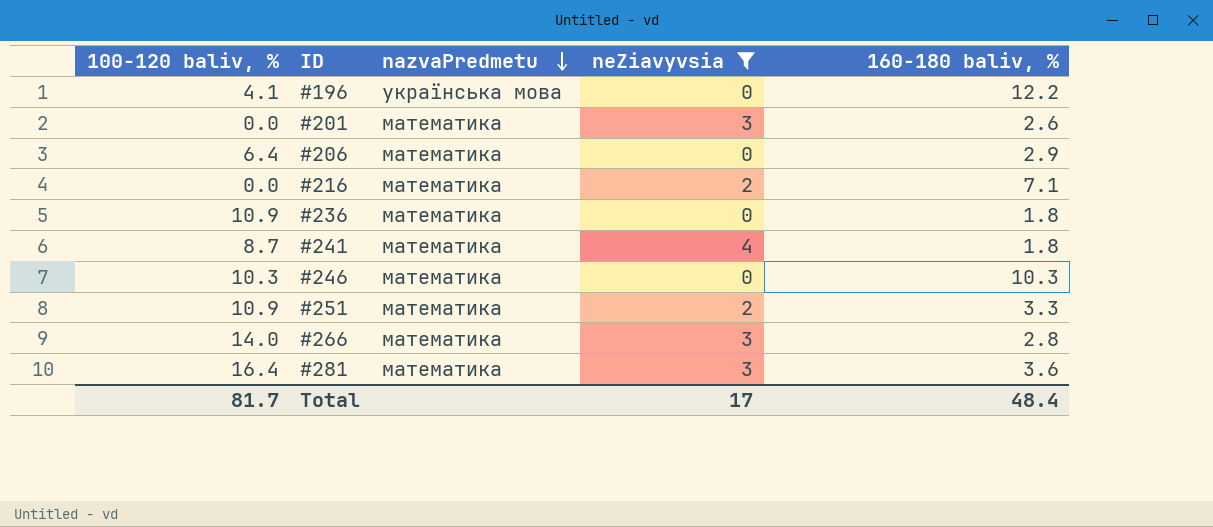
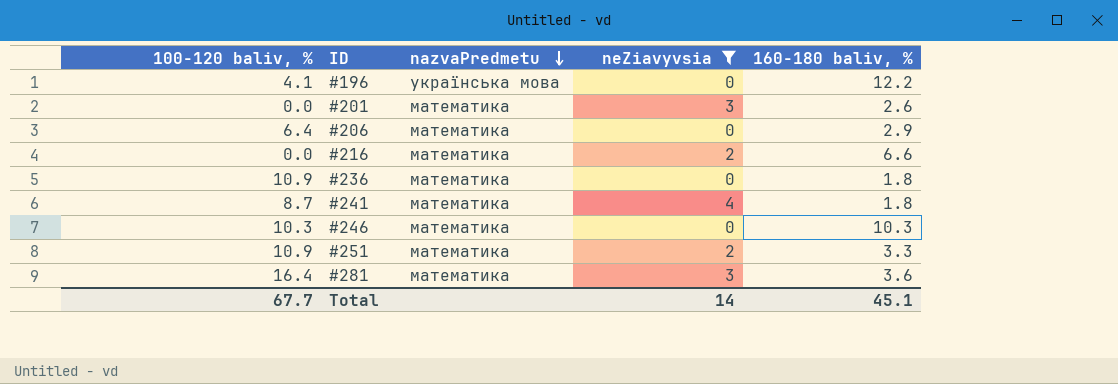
row #266: 14.0 | математика | 3 | 2.8 -> none
#216 | 160-180 baliv, %: 7.1 -> 6.6
Total | 100-120 baliv, %: 81.7 -> 67.7
Total | neZiavyvsia: 17 -> 14
Total | 160-180 baliv, %: 48.4 -> 45.1

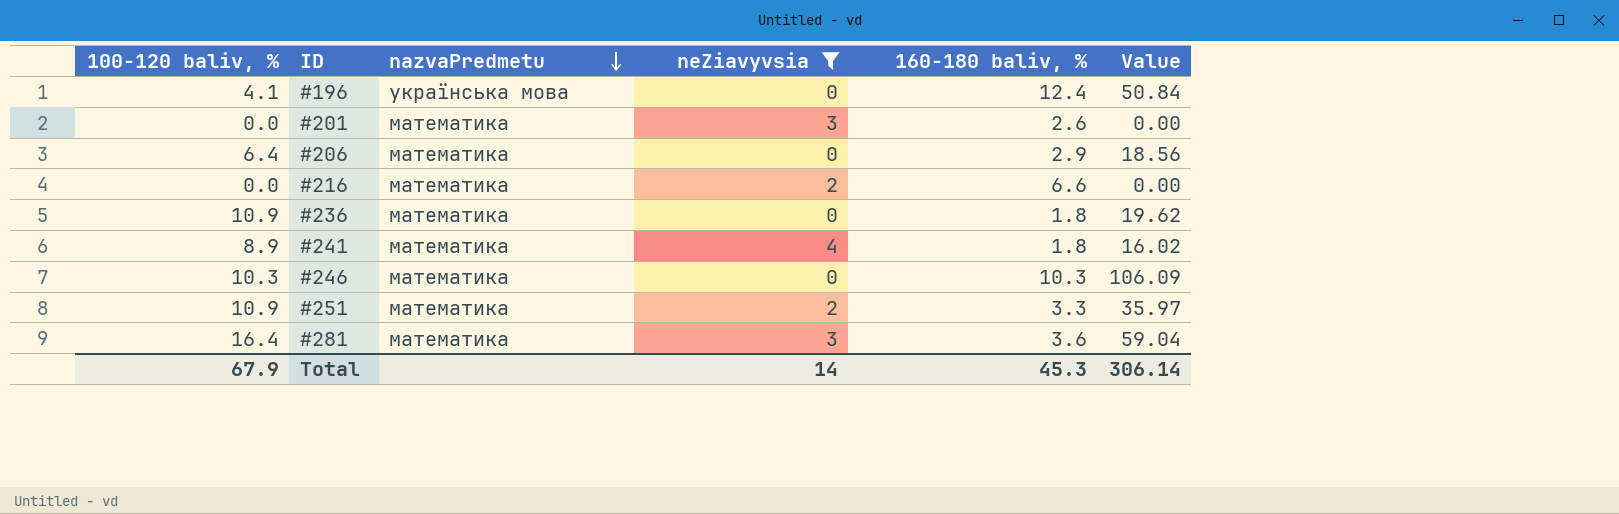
column Value | formula: none -> [100-120 baliv, %] * [160-180 baliv, %]
#196 | 160-180 baliv, %: 12.2 -> 12.4
#241 | 100-120 baliv, %: 8.7 -> 8.9
Total | 100-120 baliv, %: 67.7 -> 67.9
Total | 160-180 baliv, %: 45.1 -> 45.3

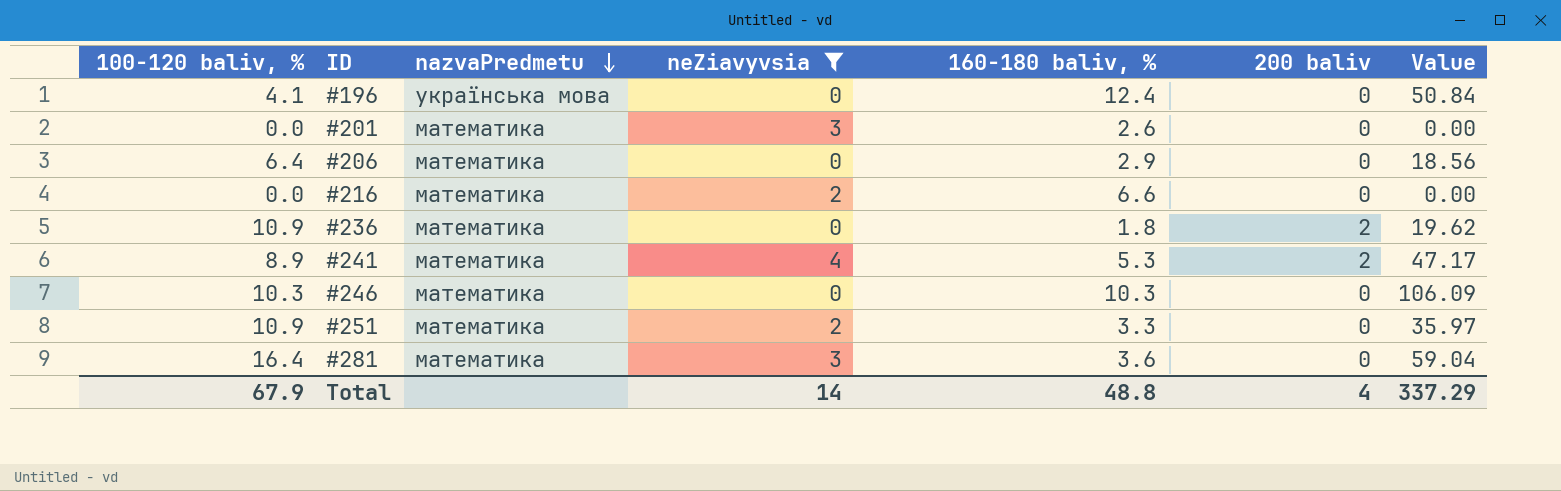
column 200 baliv | position: none -> 6
#241 | 160-180 baliv, %: 1.8 -> 5.3
#241 | Value: 16.02 -> 47.17
Total | 160-180 baliv, %: 45.3 -> 48.8
Total | Value: 306.14 -> 337.29

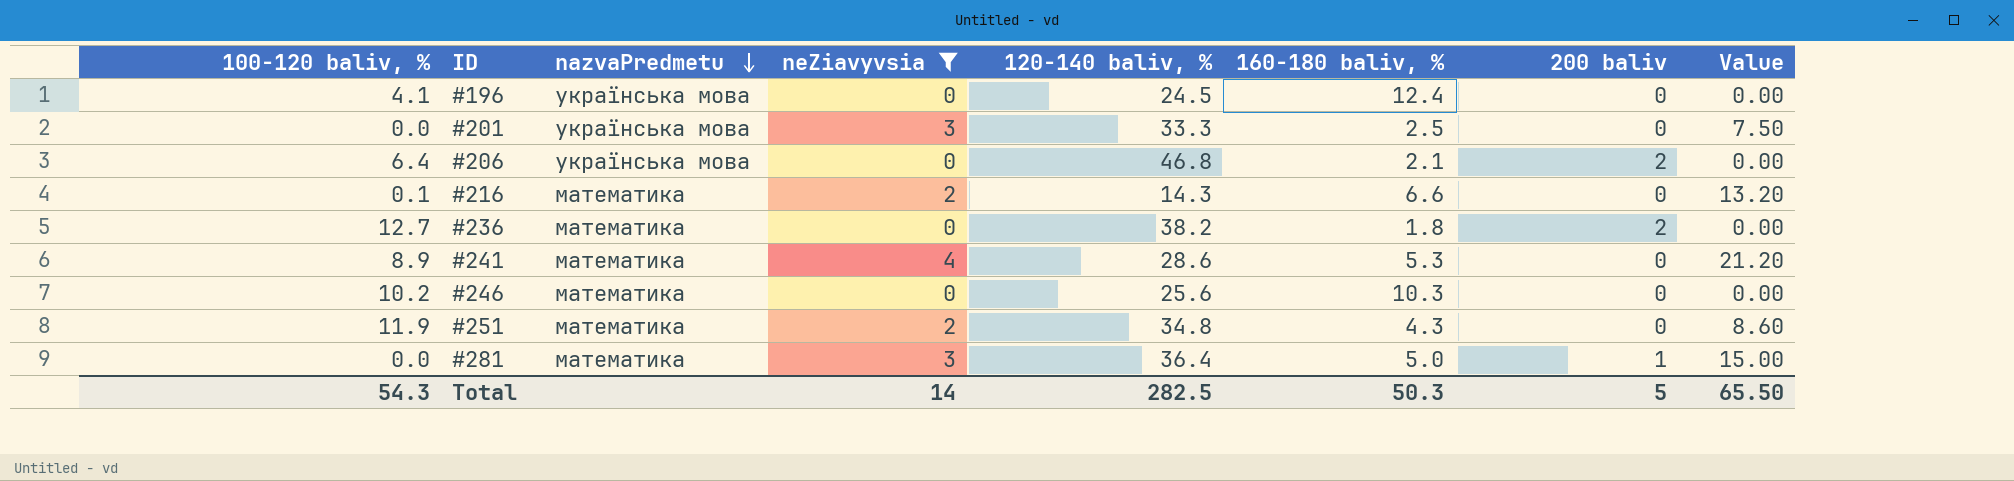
column 120-140 baliv, % | position: none -> 5
column Value | formula: [100-120 baliv, %] * [160-180 baliv, %] -> [neZiavyvsia] * [160-180 baliv, %]
#201 | nazvaPredmetu: математика -> українська мова
#201 | 160-180 baliv, %: 2.6 -> 2.5
#206 | nazvaPredmetu: математика -> українська мова
#206 | 160-180 baliv, %: 2.9 -> 2.1
#206 | 200 baliv: 0 -> 2
#216 | 100-120 baliv, %: 0.0 -> 0.1
#236 | 100-120 baliv, %: 10.9 -> 12.7
#241 | 200 baliv: 2 -> 0
#246 | 100-120 baliv, %: 10.3 -> 10.2
#251 | 100-120 baliv, %: 10.9 -> 11.9
#251 | 160-180 baliv, %: 3.3 -> 4.3
#281 | 100-120 baliv, %: 16.4 -> 0.0
#281 | 160-180 baliv, %: 3.6 -> 5.0
#281 | 200 baliv: 0 -> 1
Total | 100-120 baliv, %: 67.9 -> 54.3
Total | 160-180 baliv, %: 48.8 -> 50.3
Total | 200 baliv: 4 -> 5
Total | Value: 337.29 -> 65.50

